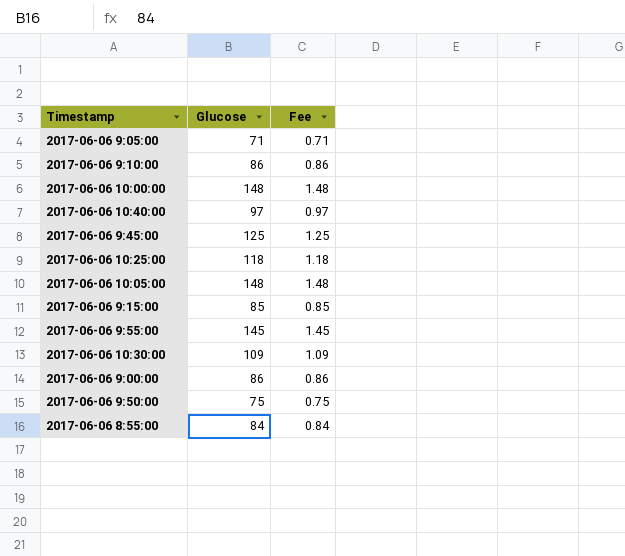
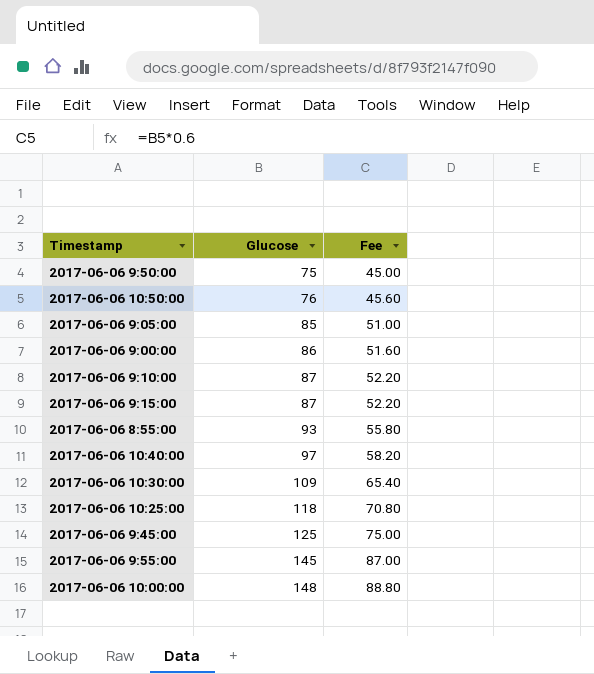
row order: none -> Glucose ascending
column Fee | formula: [Glucose] * 0.01 -> [Glucose] * 0.6
row 2017-06-06 10:05:00: 148 | 1.48 -> none
row 2017-06-06 10:50:00: none -> 76 | 45.60
2017-06-06 9:05:00 | Glucose: 71 -> 85
2017-06-06 9:10:00 | Glucose: 86 -> 87
2017-06-06 9:15:00 | Glucose: 85 -> 87
2017-06-06 8:55:00 | Glucose: 84 -> 93

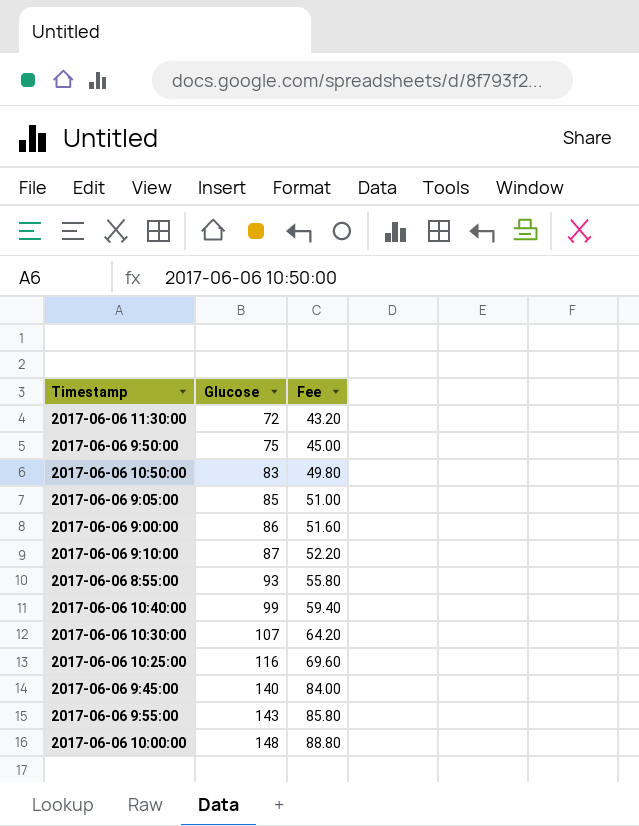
row 2017-06-06 9:15:00: 87 | 52.20 -> none
row 2017-06-06 11:30:00: none -> 72 | 43.20
2017-06-06 10:50:00 | Glucose: 76 -> 83
2017-06-06 10:50:00 | Fee: 45.60 -> 49.80
2017-06-06 10:40:00 | Glucose: 97 -> 99
2017-06-06 10:40:00 | Fee: 58.20 -> 59.40
2017-06-06 10:30:00 | Glucose: 109 -> 107
2017-06-06 10:30:00 | Fee: 65.40 -> 64.20
2017-06-06 10:25:00 | Glucose: 118 -> 116
2017-06-06 10:25:00 | Fee: 70.80 -> 69.60
2017-06-06 9:45:00 | Glucose: 125 -> 140
2017-06-06 9:45:00 | Fee: 75.00 -> 84.00
2017-06-06 9:55:00 | Glucose: 145 -> 143
2017-06-06 9:55:00 | Fee: 87.00 -> 85.80

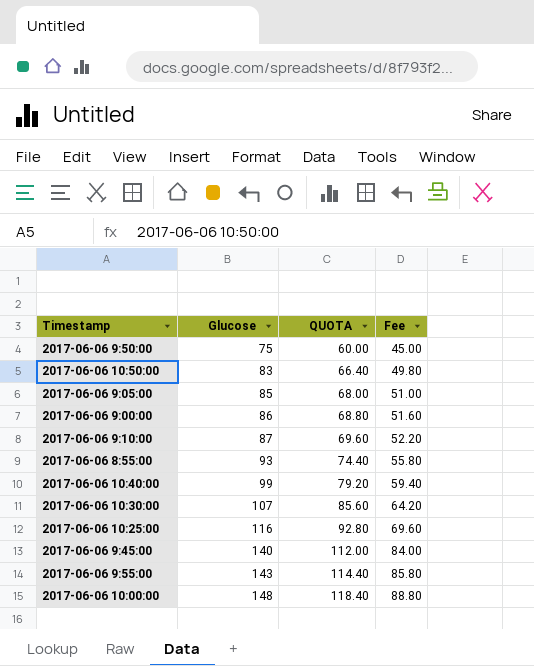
column QUOTA | formula: none -> [Glucose] * 0.8
row 2017-06-06 11:30:00: 72 | 43.20 -> none

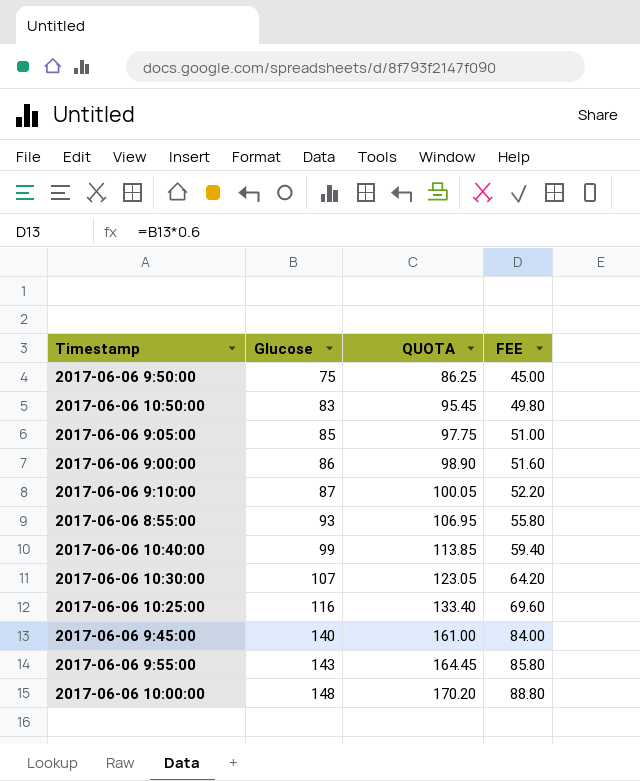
column QUOTA | formula: [Glucose] * 0.8 -> [Glucose] * 1.15
column name: Fee -> FEE

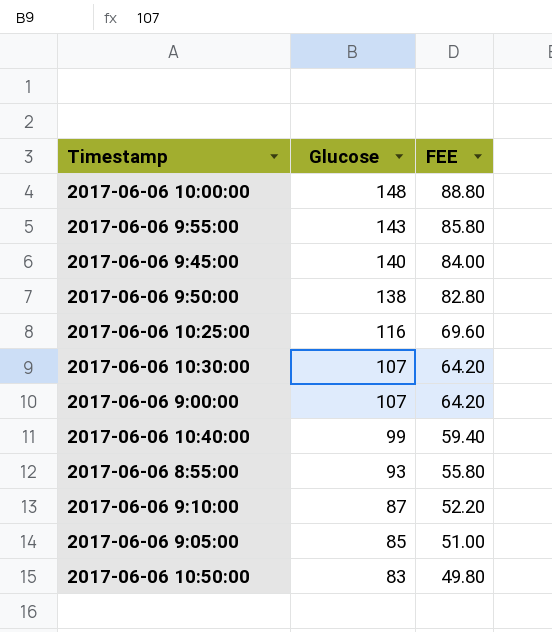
row order: Glucose ascending -> Glucose descending
column QUOTA | formula: [Glucose] * 1.15 -> none
2017-06-06 9:50:00 | Glucose: 75 -> 138
2017-06-06 9:50:00 | FEE: 45.00 -> 82.80
2017-06-06 9:00:00 | Glucose: 86 -> 107
2017-06-06 9:00:00 | FEE: 51.60 -> 64.20

